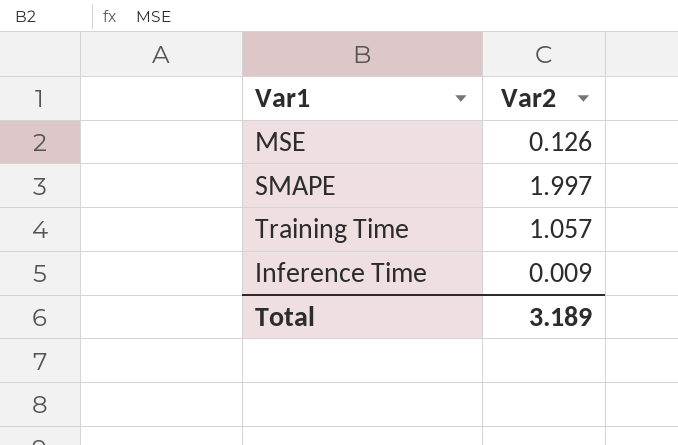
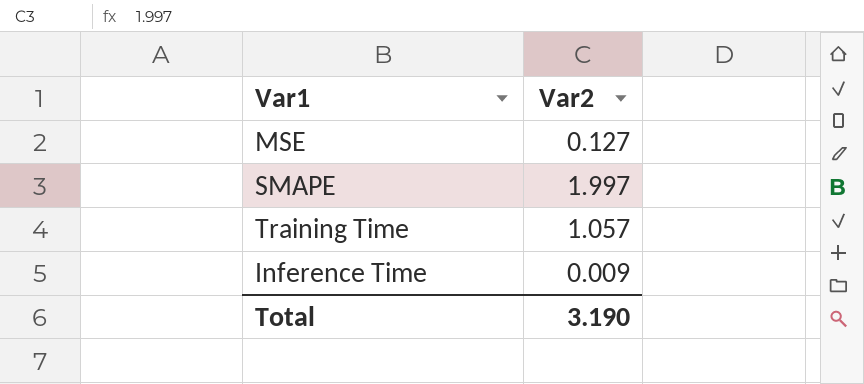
MSE | Var2: 0.126 -> 0.127
Total | Var2: 3.189 -> 3.190

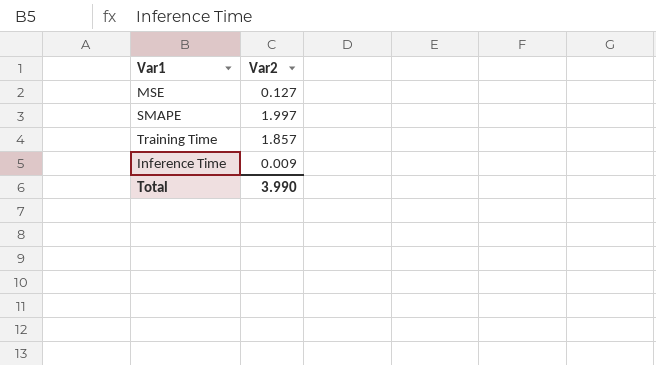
Training Time | Var2: 1.057 -> 1.857
Total | Var2: 3.190 -> 3.990

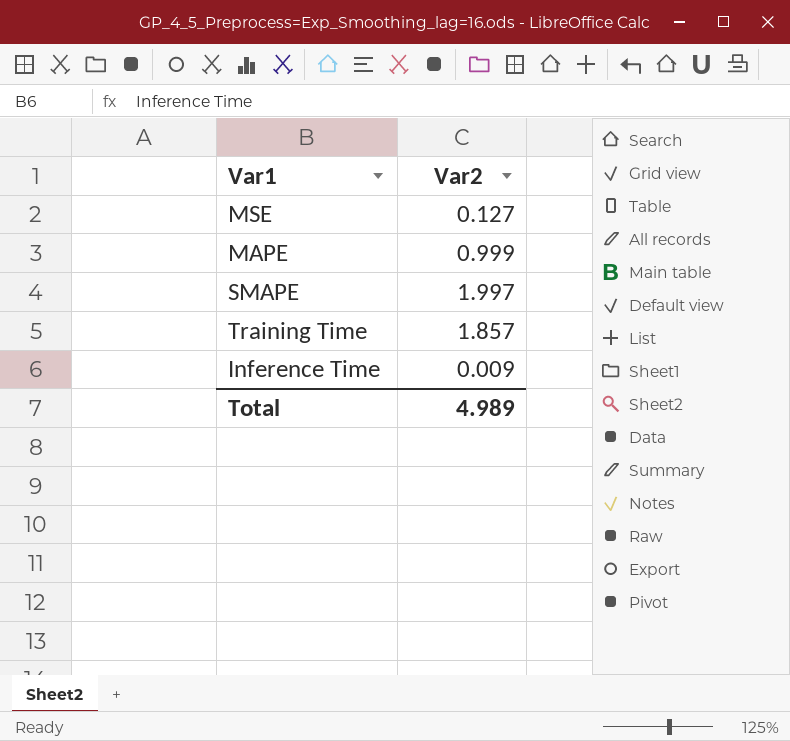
row MAPE: none -> 0.999
Total | Var2: 3.990 -> 4.989

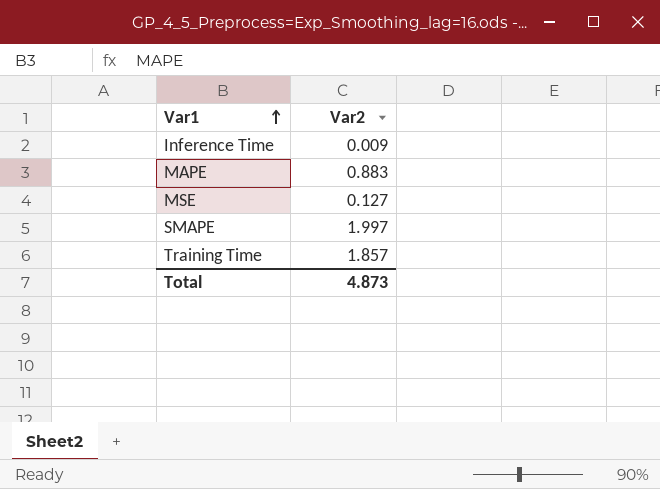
row order: none -> Var1 ascending
MAPE | Var2: 0.999 -> 0.883
Total | Var2: 4.989 -> 4.873

